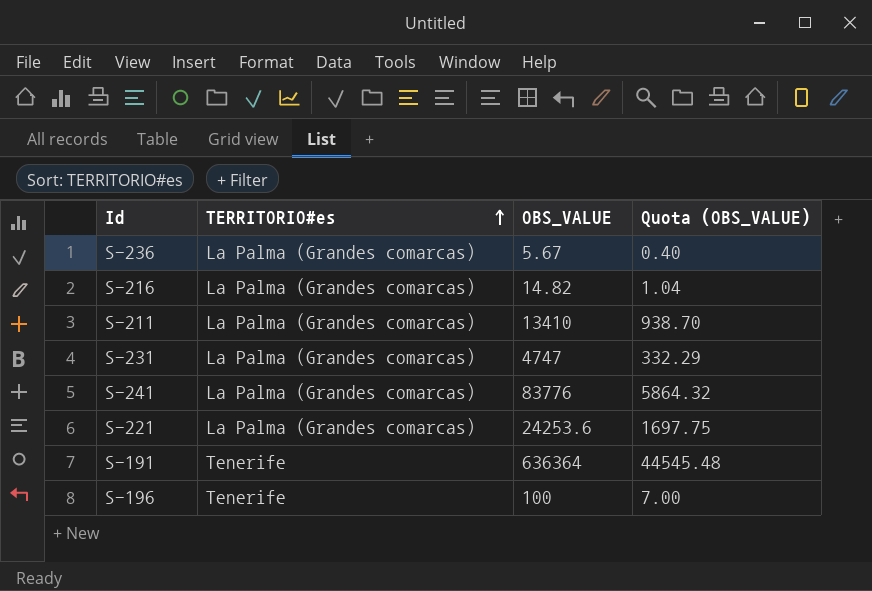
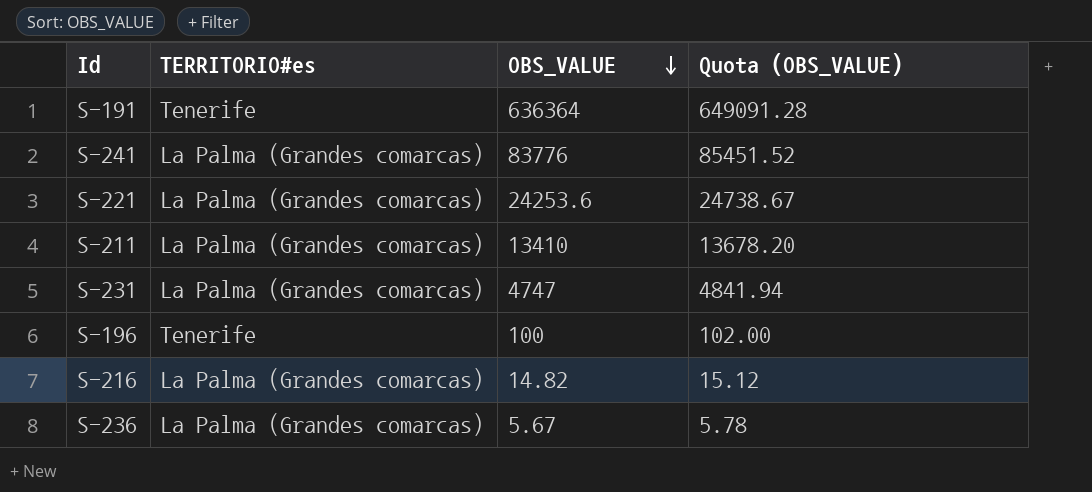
row order: TERRITORIO#es ascending -> OBS_VALUE descending
column Quota (OBS_VALUE) | formula: [OBS_VALUE] * 0.07 -> [OBS_VALUE] * 1.02

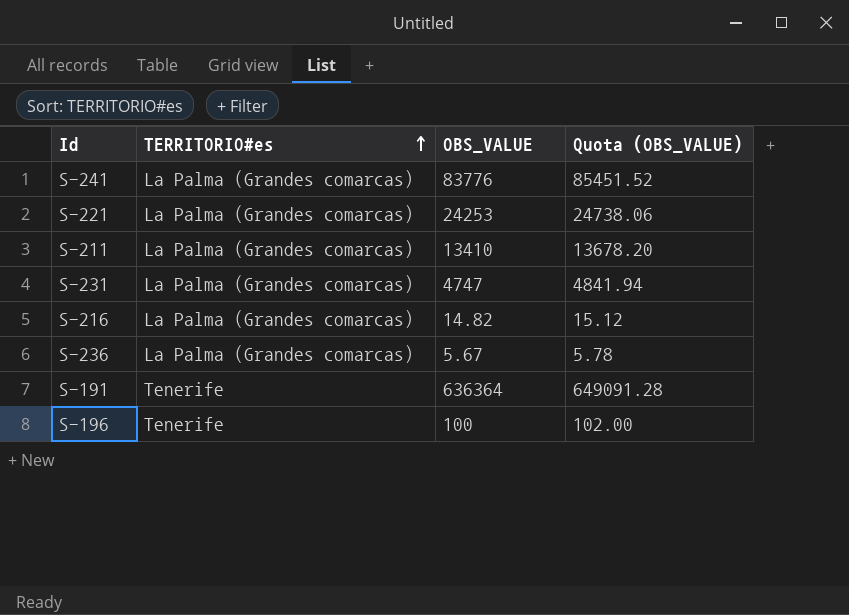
row order: OBS_VALUE descending -> TERRITORIO#es ascending
S-221 | OBS_VALUE: 24253.6 -> 24253
S-221 | Quota (OBS_VALUE): 24738.67 -> 24738.06

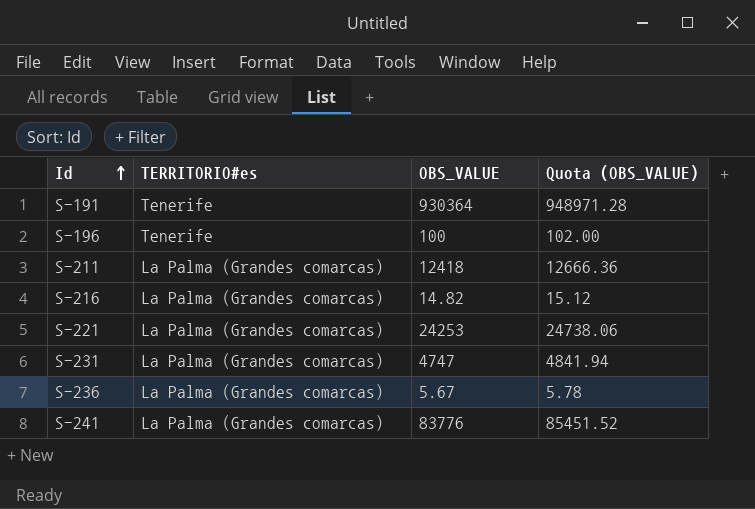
row order: TERRITORIO#es ascending -> Id ascending
S-191 | OBS_VALUE: 636364 -> 930364
S-191 | Quota (OBS_VALUE): 649091.28 -> 948971.28
S-211 | OBS_VALUE: 13410 -> 12418
S-211 | Quota (OBS_VALUE): 13678.20 -> 12666.36

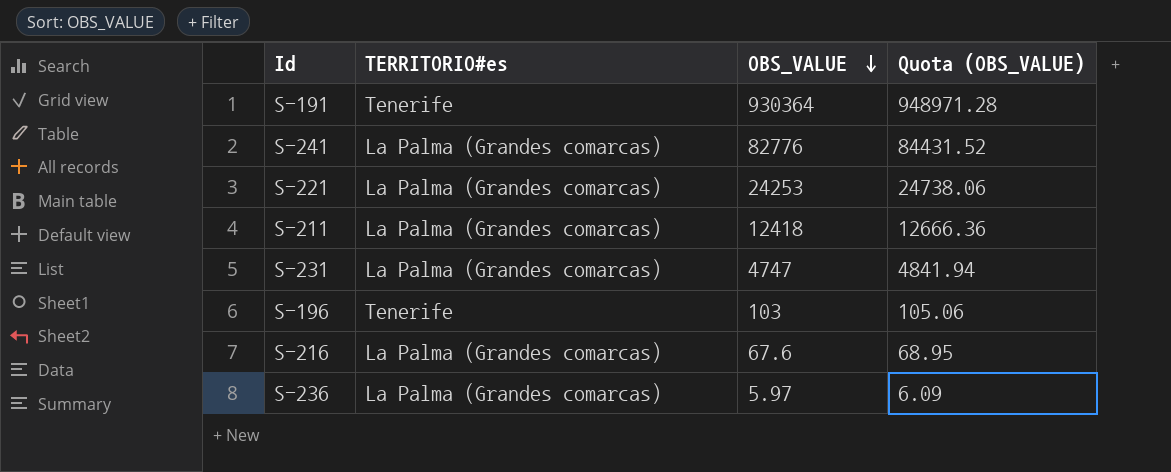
row order: Id ascending -> OBS_VALUE descending
S-241 | OBS_VALUE: 83776 -> 82776
S-241 | Quota (OBS_VALUE): 85451.52 -> 84431.52
S-196 | OBS_VALUE: 100 -> 103
S-196 | Quota (OBS_VALUE): 102.00 -> 105.06
S-216 | OBS_VALUE: 14.82 -> 67.6
S-216 | Quota (OBS_VALUE): 15.12 -> 68.95
S-236 | OBS_VALUE: 5.67 -> 5.97
S-236 | Quota (OBS_VALUE): 5.78 -> 6.09

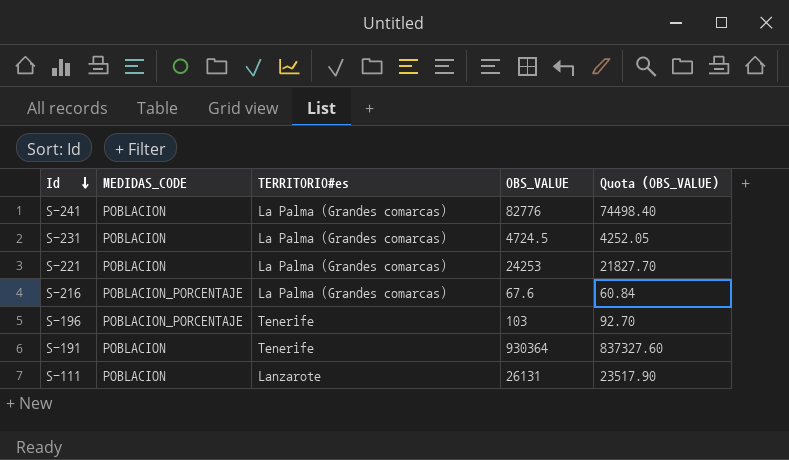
row order: OBS_VALUE descending -> Id descending
column MEDIDAS_CODE | position: none -> 2
column Quota (OBS_VALUE) | formula: [OBS_VALUE] * 1.02 -> [OBS_VALUE] * 0.9
row S-211: La Palma (Grandes comarcas) | 12418 | 12666.36 -> none
row S-236: La Palma (Grandes comarcas) | 5.97 | 6.09 -> none
S-231 | OBS_VALUE: 4747 -> 4724.5
row S-111: none -> POBLACION | Lanzarote | 26131 | 23517.90

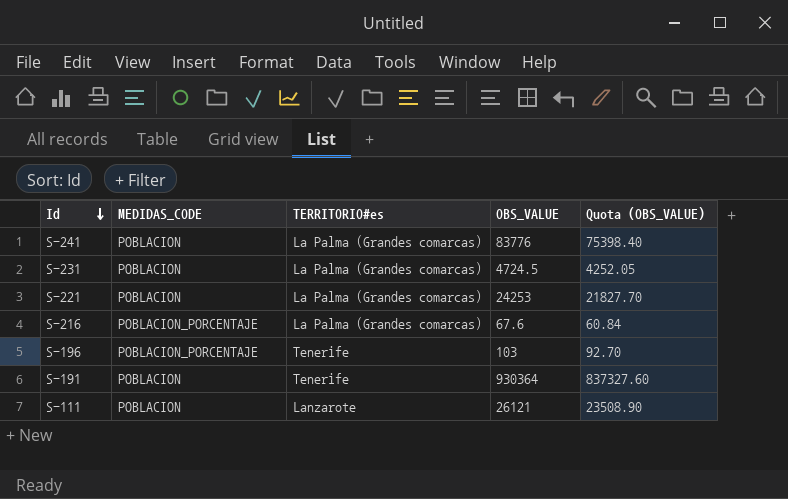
S-241 | OBS_VALUE: 82776 -> 83776
S-241 | Quota (OBS_VALUE): 74498.40 -> 75398.40
S-111 | OBS_VALUE: 26131 -> 26121
S-111 | Quota (OBS_VALUE): 23517.90 -> 23508.90

